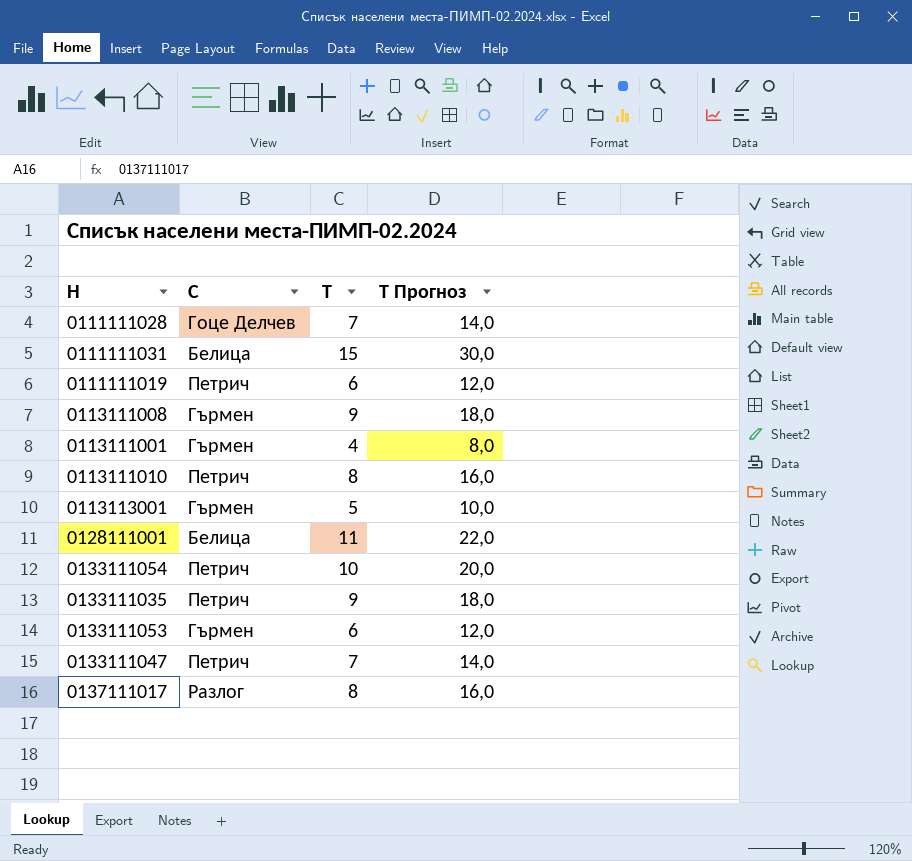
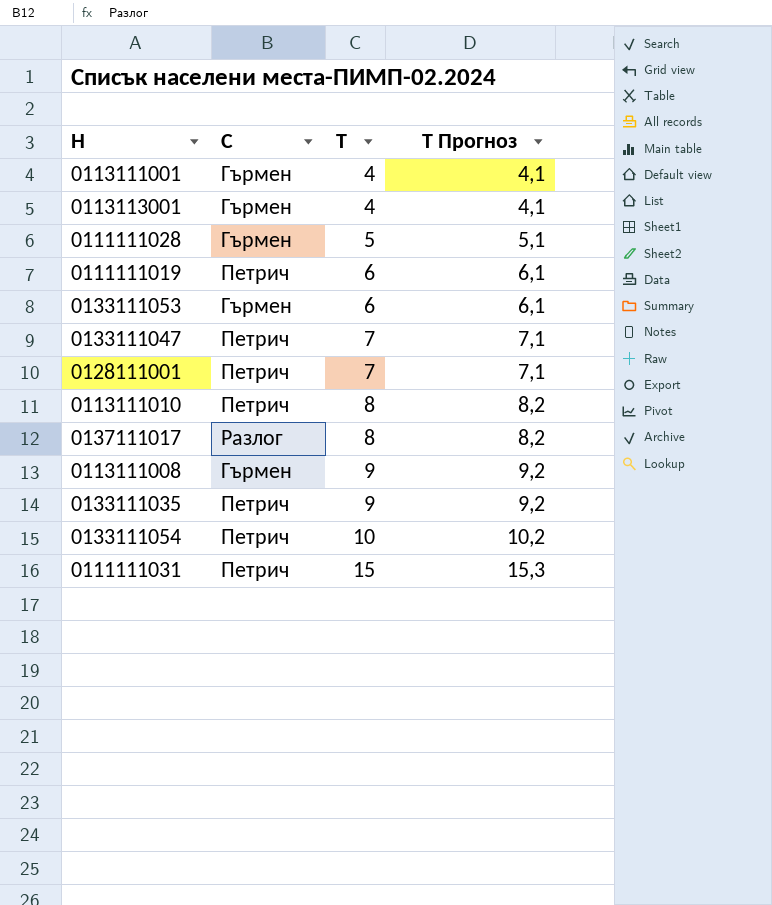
row order: none -> Т ascending
column Т Прогноз | formula: [Т] * 2 -> [Т] * 1,02
0113113001 | Т: 5 -> 4
0111111028 | С: Гоце Делчев -> Гърмен
0111111028 | Т: 7 -> 5
0128111001 | С: Белица -> Петрич
0128111001 | Т: 11 -> 7
0111111031 | С: Белица -> Петрич

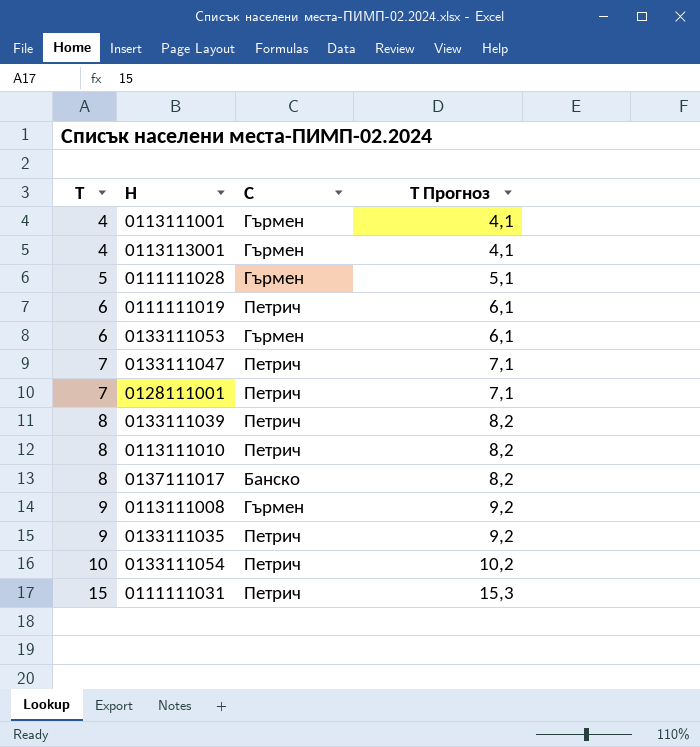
column Т | position: 3 -> 1
row 0133111039: none -> 8 | Петрич | 8,2
0137111017 | С: Разлог -> Банско

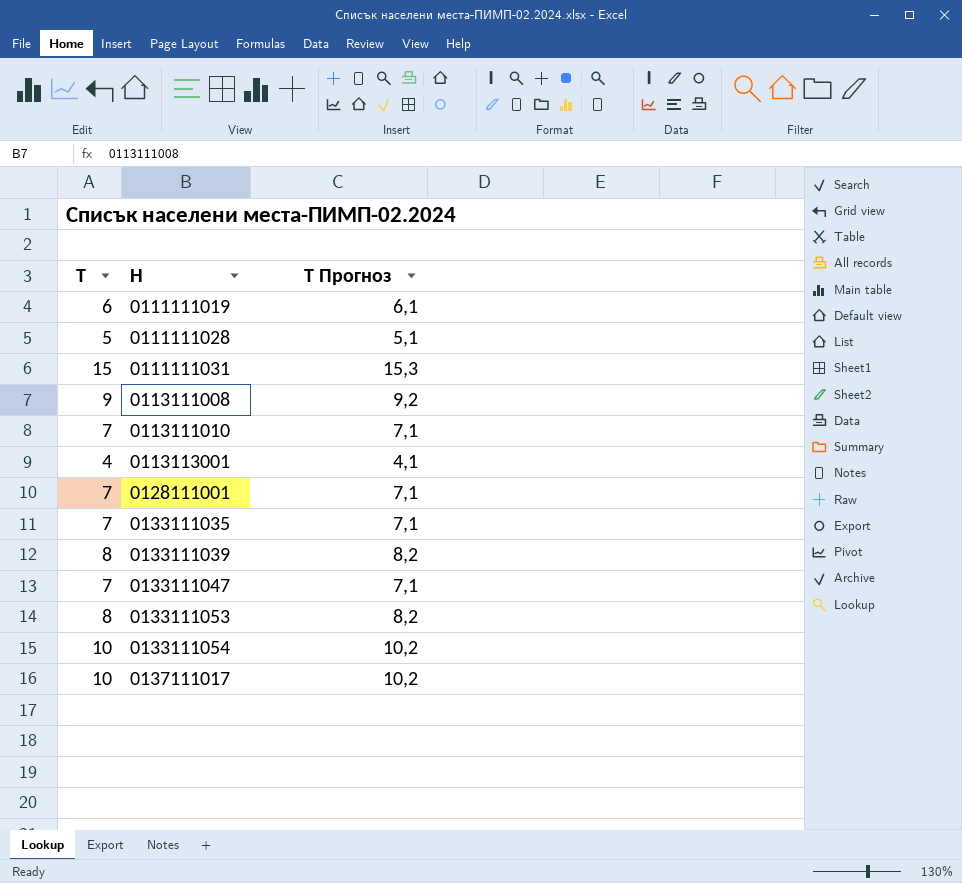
row order: Т ascending -> Н ascending
column С | position: 3 -> none
row 0113111001: 4 | Гърмен | 4,1 -> none
0113111010 | Т: 8 -> 7
0113111010 | Т Прогноз: 8,2 -> 7,1
0133111035 | Т: 9 -> 7
0133111035 | Т Прогноз: 9,2 -> 7,1
0133111053 | Т: 6 -> 8
0133111053 | Т Прогноз: 6,1 -> 8,2
0137111017 | Т: 8 -> 10
0137111017 | Т Прогноз: 8,2 -> 10,2

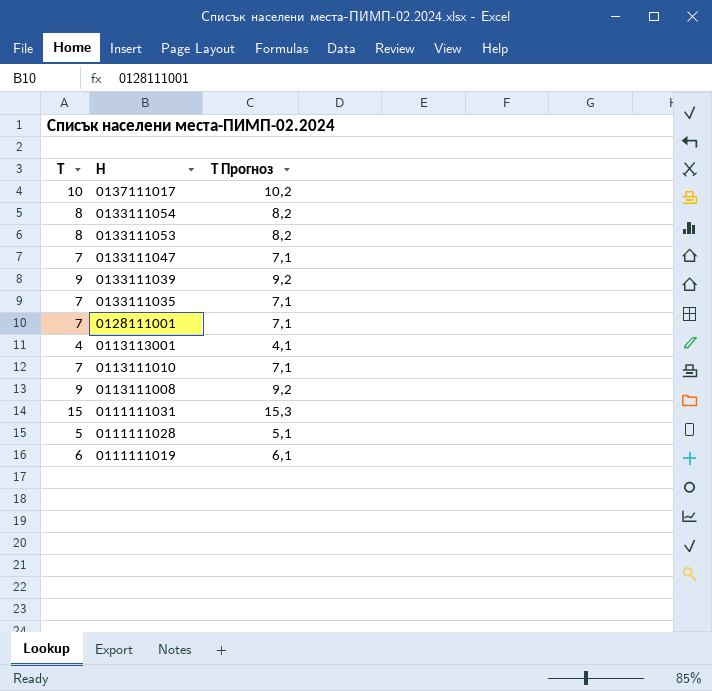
row order: Н ascending -> Н descending
0133111054 | Т: 10 -> 8
0133111054 | Т Прогноз: 10,2 -> 8,2
0133111039 | Т: 8 -> 9
0133111039 | Т Прогноз: 8,2 -> 9,2

